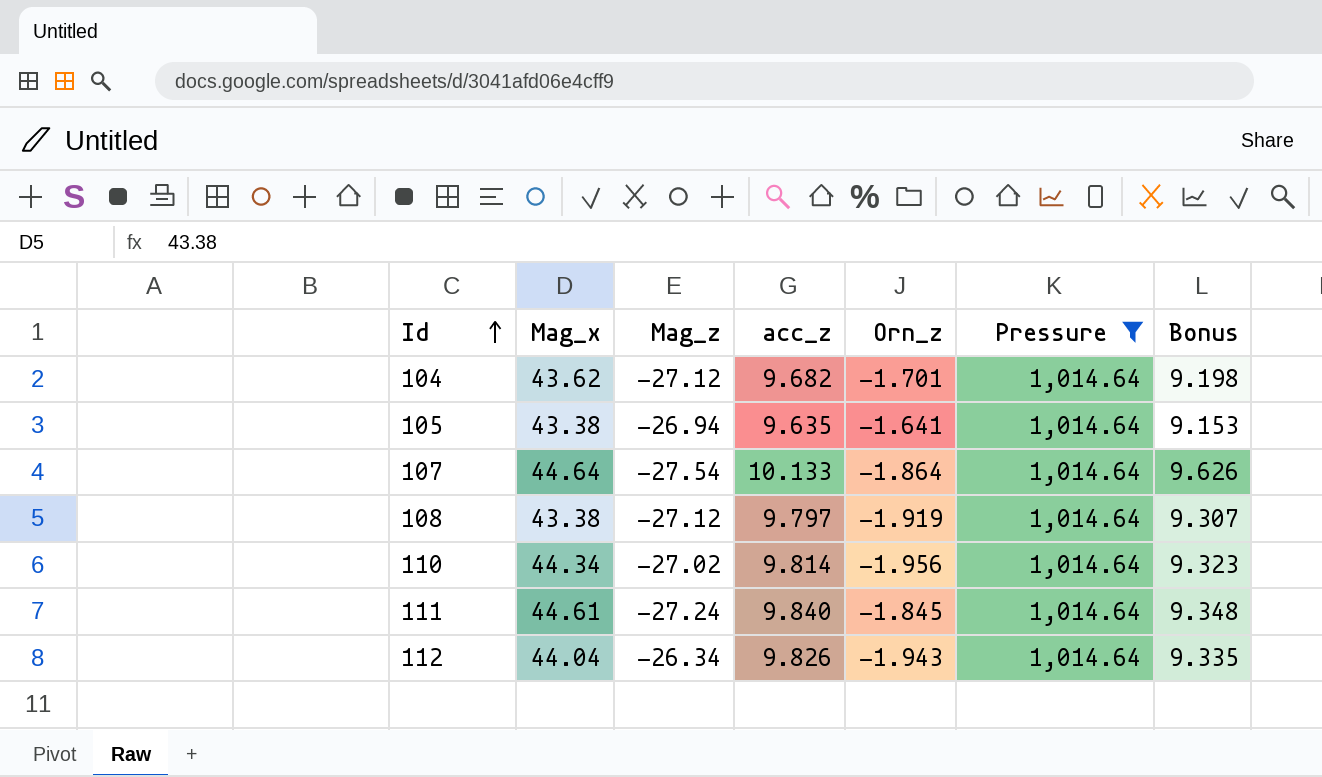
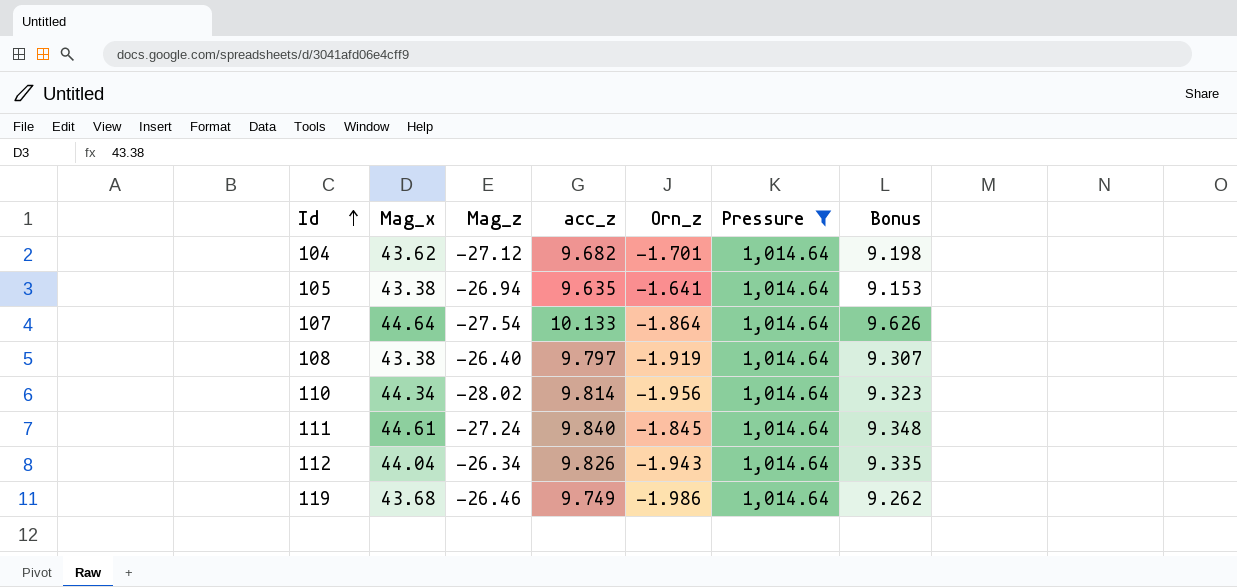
108 | Mag_z: -27.12 -> -26.40
110 | Mag_z: -27.02 -> -28.02
row 119: none -> 43.68 | -26.46 | 9.749 | -1.986 | 1,014.64 | 9.262

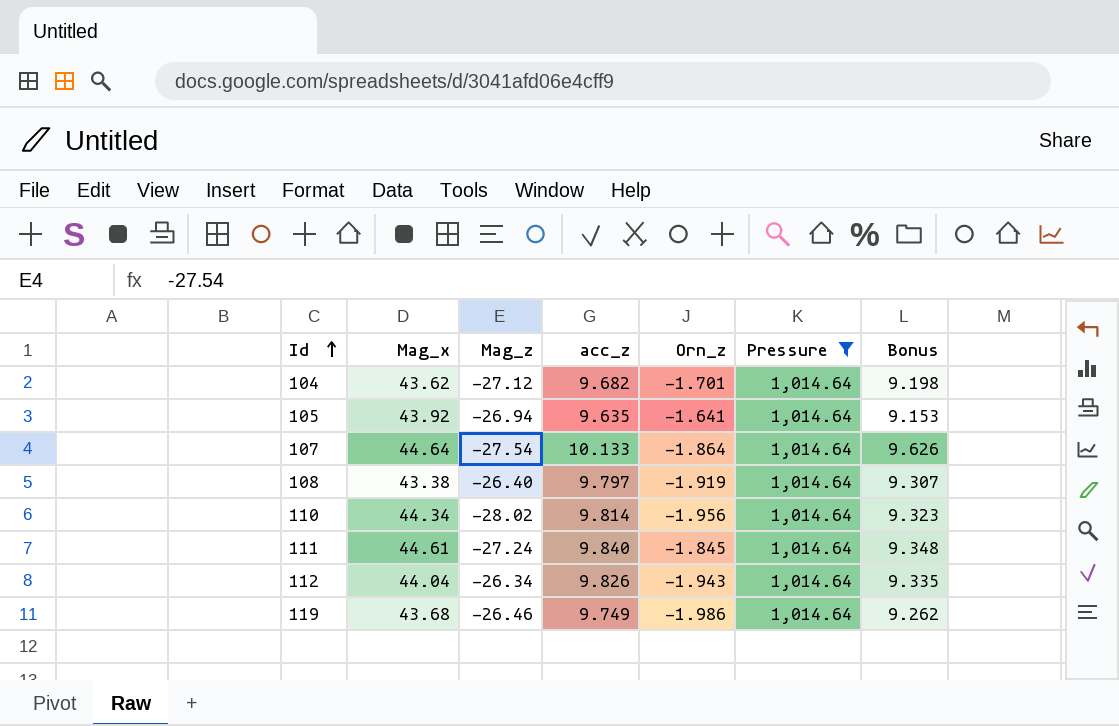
105 | Mag_x: 43.38 -> 43.92

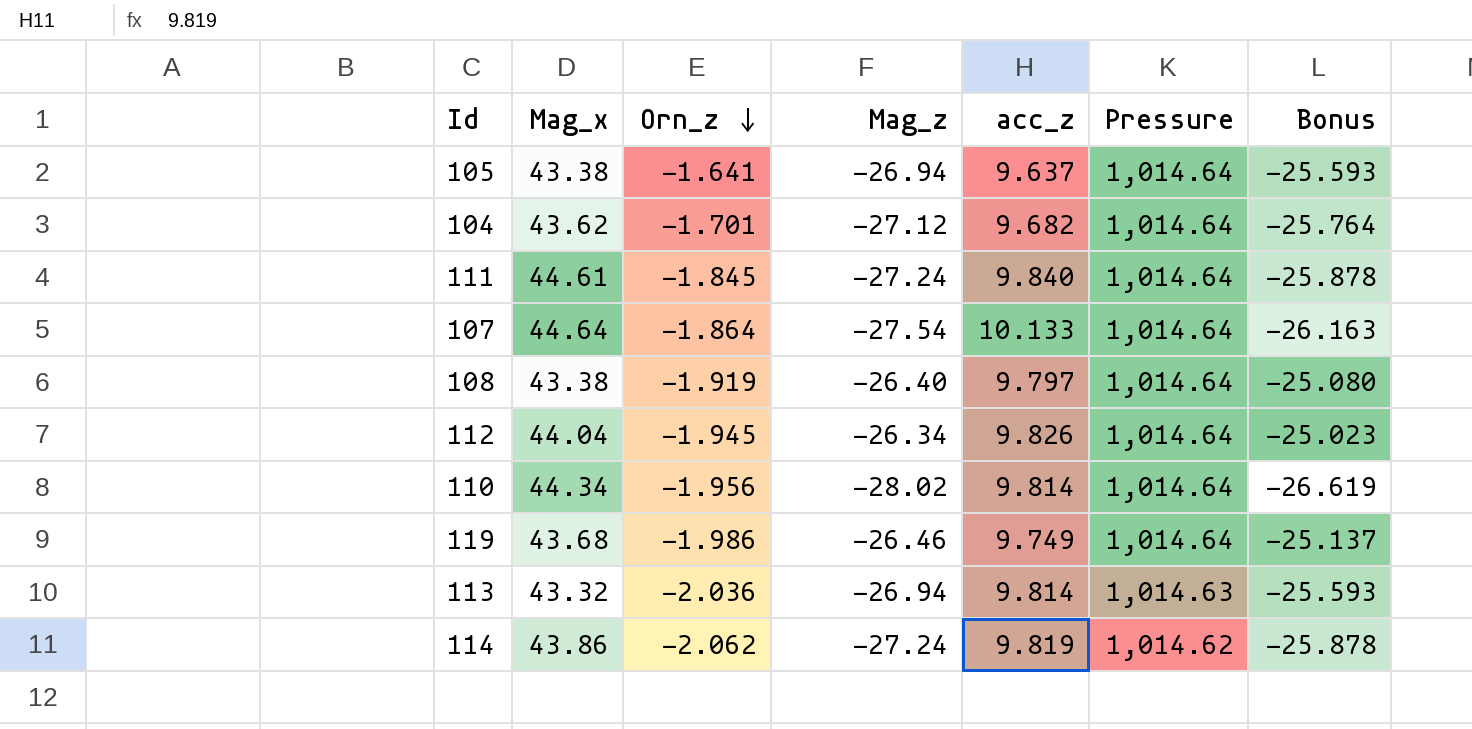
filter: Pressure = 1,014.64 -> none
row order: Id ascending -> Orn_z descending
column Orn_z | position: 5 -> 3
column Bonus | formula: [acc_z] * 0.95 -> [Mag_z] * 0.95
105 | Mag_x: 43.92 -> 43.38
105 | acc_z: 9.635 -> 9.637
112 | Orn_z: -1.943 -> -1.945

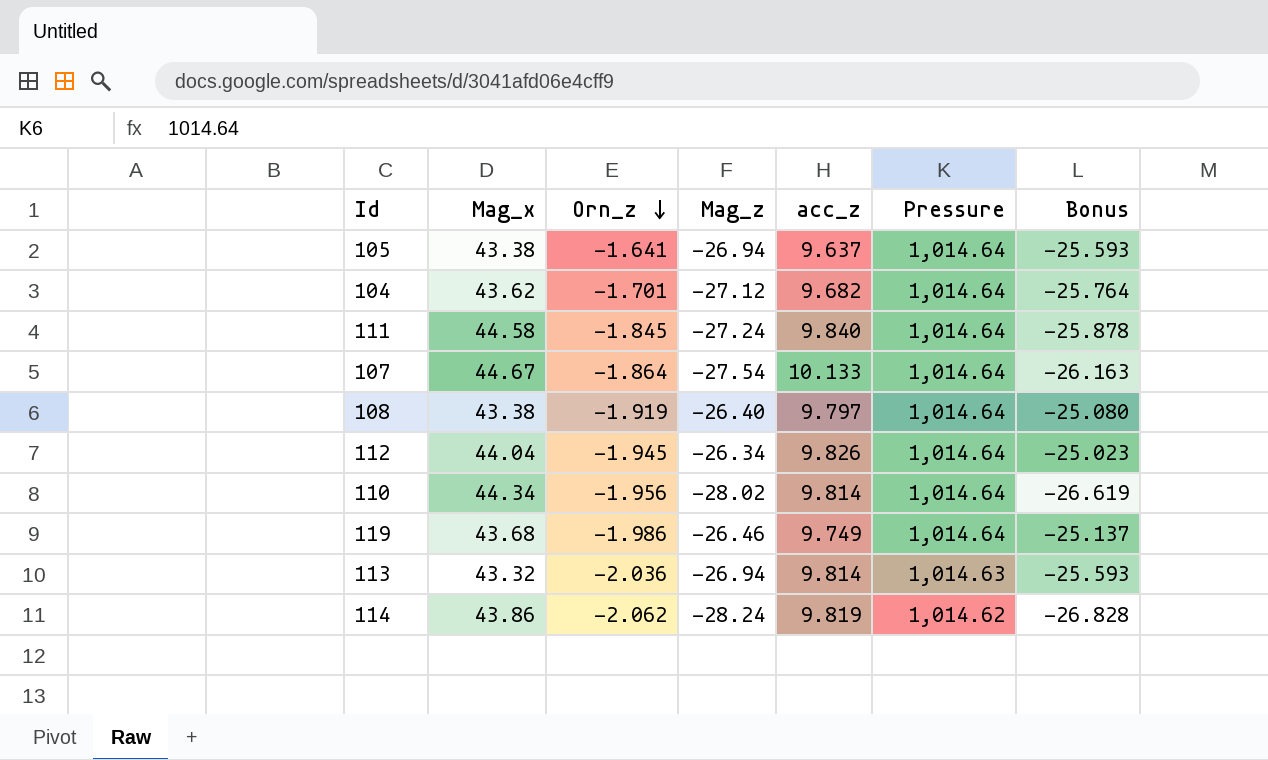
111 | Mag_x: 44.61 -> 44.58
107 | Mag_x: 44.64 -> 44.67
114 | Mag_z: -27.24 -> -28.24
114 | Bonus: -25.878 -> -26.828

